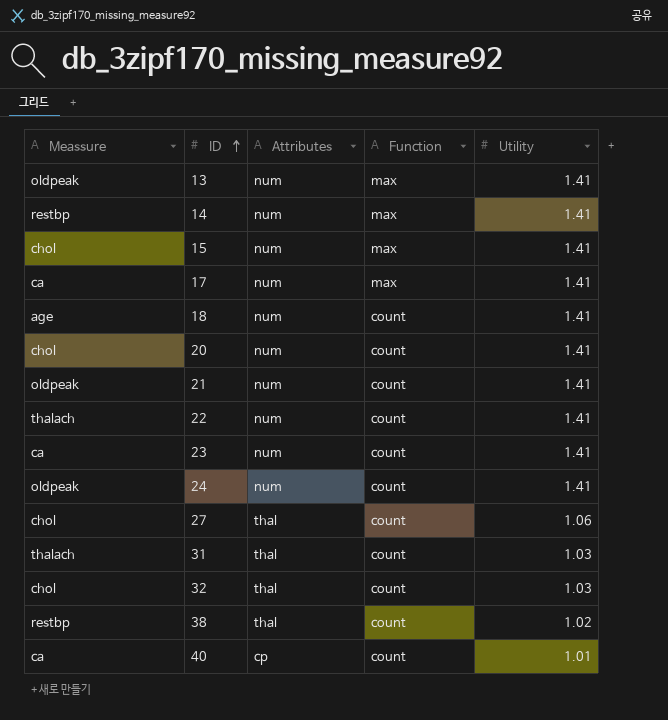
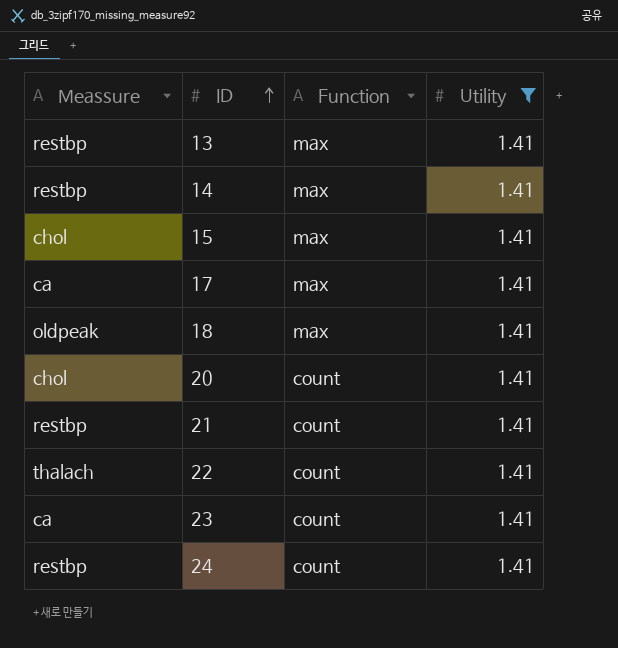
filter: none -> Utility = 1.41
column Attributes | position: 3 -> none
13 | Meassure: oldpeak -> restbp
18 | Meassure: age -> oldpeak
18 | Function: count -> max
21 | Meassure: oldpeak -> restbp
24 | Meassure: oldpeak -> restbp

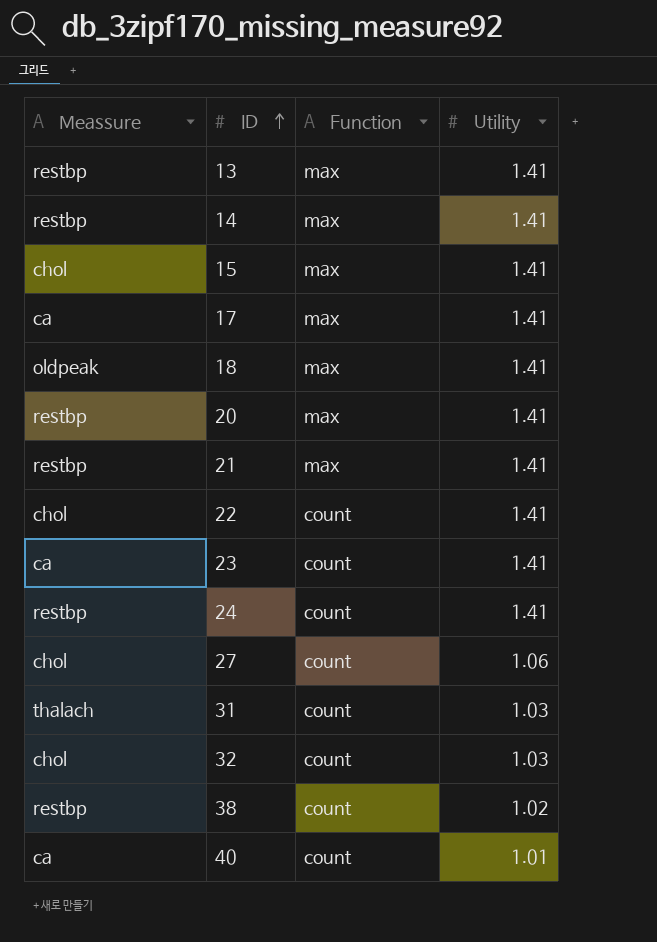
filter: Utility = 1.41 -> none
20 | Meassure: chol -> restbp
20 | Function: count -> max
21 | Function: count -> max
22 | Meassure: thalach -> chol

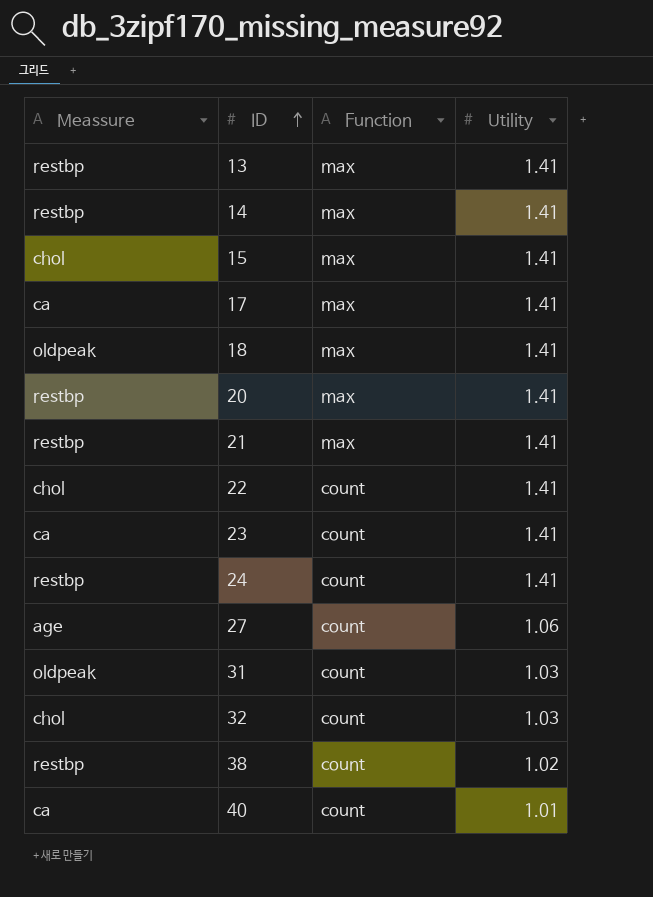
27 | Meassure: chol -> age
31 | Meassure: thalach -> oldpeak

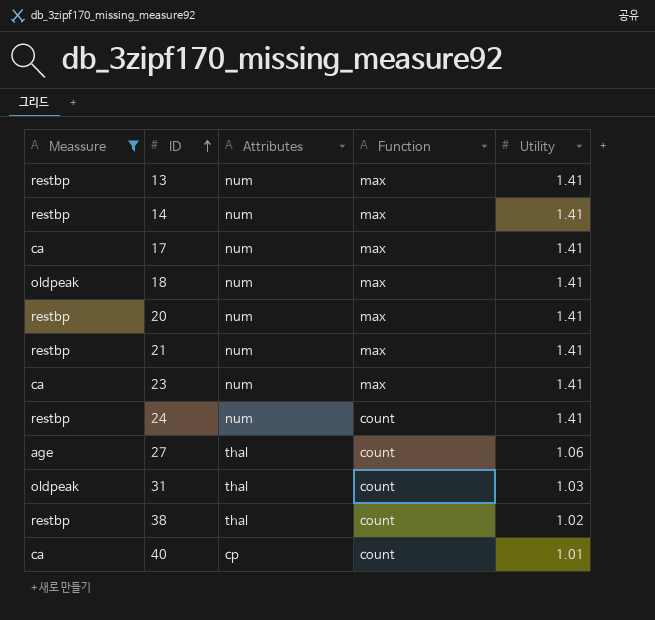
filter: none -> Meassure != chol
column Attributes | position: none -> 3
23 | Function: count -> max

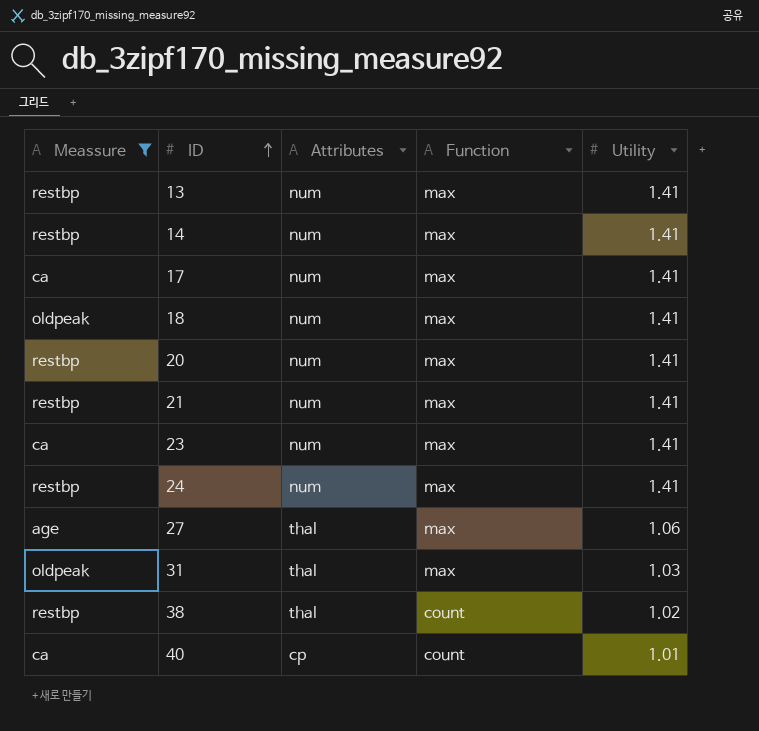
24 | Function: count -> max
27 | Function: count -> max
31 | Function: count -> max

